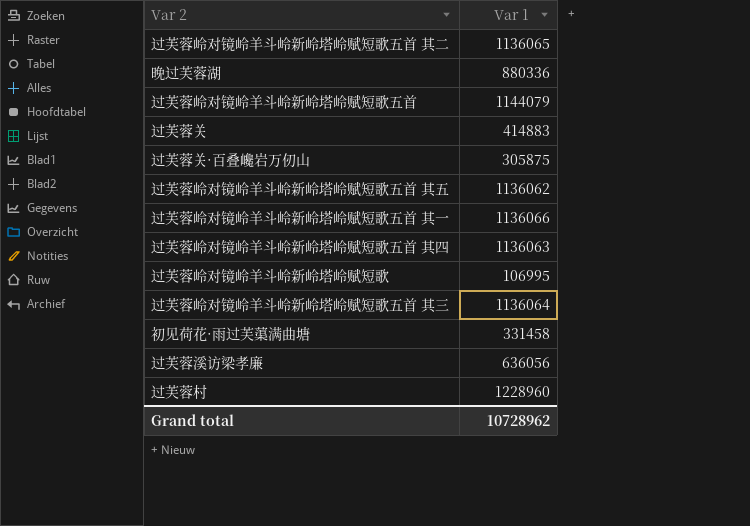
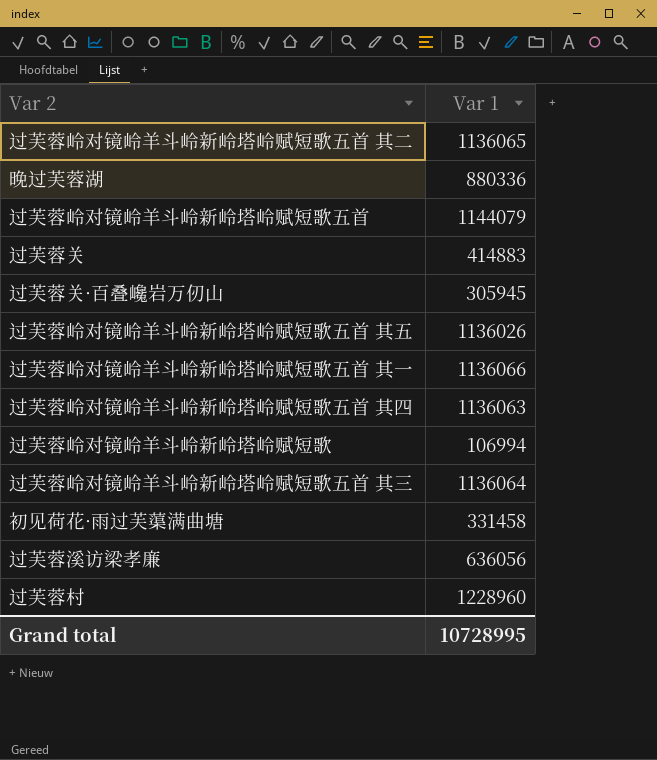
过芙蓉关·百叠巉岩万仞山 | Var 1: 305875 -> 305945
过芙蓉岭对镜岭羊斗岭新岭塔岭赋短歌五首 其五 | Var 1: 1136062 -> 1136026
过芙蓉岭对镜岭羊斗岭新岭塔岭赋短歌 | Var 1: 106995 -> 106994
Grand total | Var 1: 10728962 -> 10728995

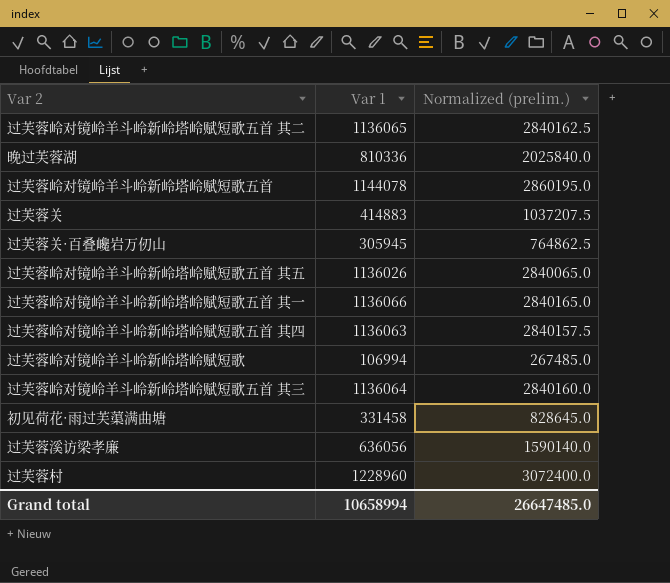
column Normalized (prelim.) | formula: none -> [Var 1] * 2.5
晚过芙蓉湖 | Var 1: 880336 -> 810336
过芙蓉岭对镜岭羊斗岭新岭塔岭赋短歌五首 | Var 1: 1144079 -> 1144078
Grand total | Var 1: 10728995 -> 10658994

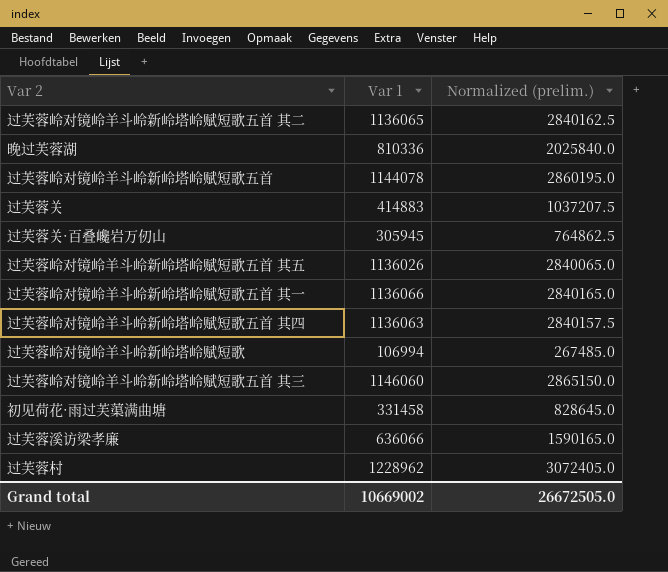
过芙蓉岭对镜岭羊斗岭新岭塔岭赋短歌五首 其三 | Var 1: 1136064 -> 1146060
过芙蓉岭对镜岭羊斗岭新岭塔岭赋短歌五首 其三 | Normalized (prelim.): 2840160.0 -> 2865150.0
过芙蓉溪访梁孝廉 | Var 1: 636056 -> 636066
过芙蓉溪访梁孝廉 | Normalized (prelim.): 1590140.0 -> 1590165.0
过芙蓉村 | Var 1: 1228960 -> 1228962
过芙蓉村 | Normalized (prelim.): 3072400.0 -> 3072405.0
Grand total | Var 1: 10658994 -> 10669002
Grand total | Normalized (prelim.): 26647485.0 -> 26672505.0

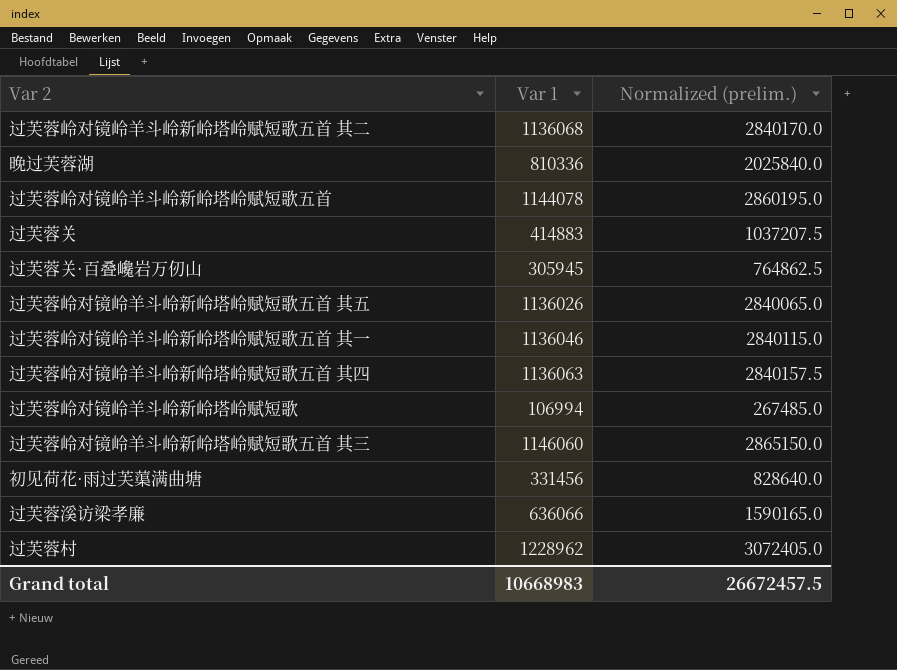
过芙蓉岭对镜岭羊斗岭新岭塔岭赋短歌五首 其二 | Var 1: 1136065 -> 1136068
过芙蓉岭对镜岭羊斗岭新岭塔岭赋短歌五首 其二 | Normalized (prelim.): 2840162.5 -> 2840170.0
过芙蓉岭对镜岭羊斗岭新岭塔岭赋短歌五首 其一 | Var 1: 1136066 -> 1136046
过芙蓉岭对镜岭羊斗岭新岭塔岭赋短歌五首 其一 | Normalized (prelim.): 2840165.0 -> 2840115.0
初见荷花·雨过芙蕖满曲塘 | Var 1: 331458 -> 331456
初见荷花·雨过芙蕖满曲塘 | Normalized (prelim.): 828645.0 -> 828640.0
Grand total | Var 1: 10669002 -> 10668983
Grand total | Normalized (prelim.): 26672505.0 -> 26672457.5

